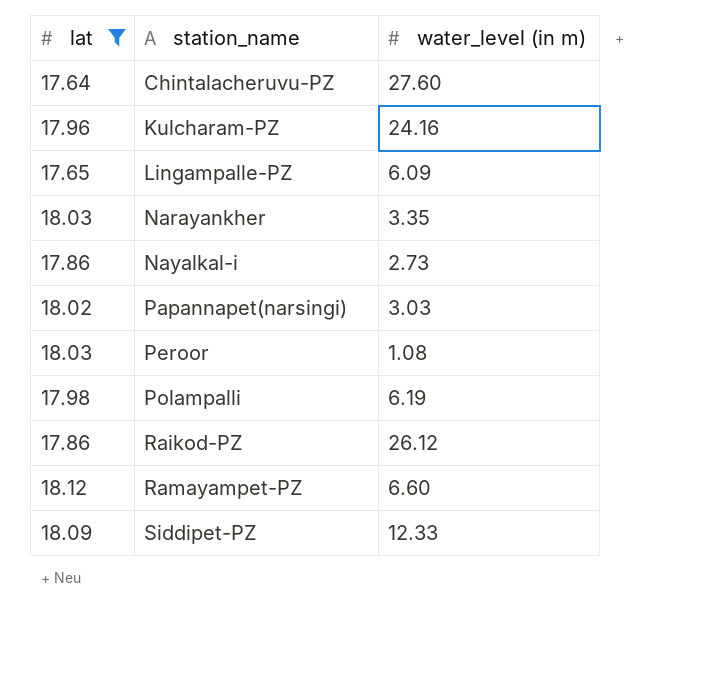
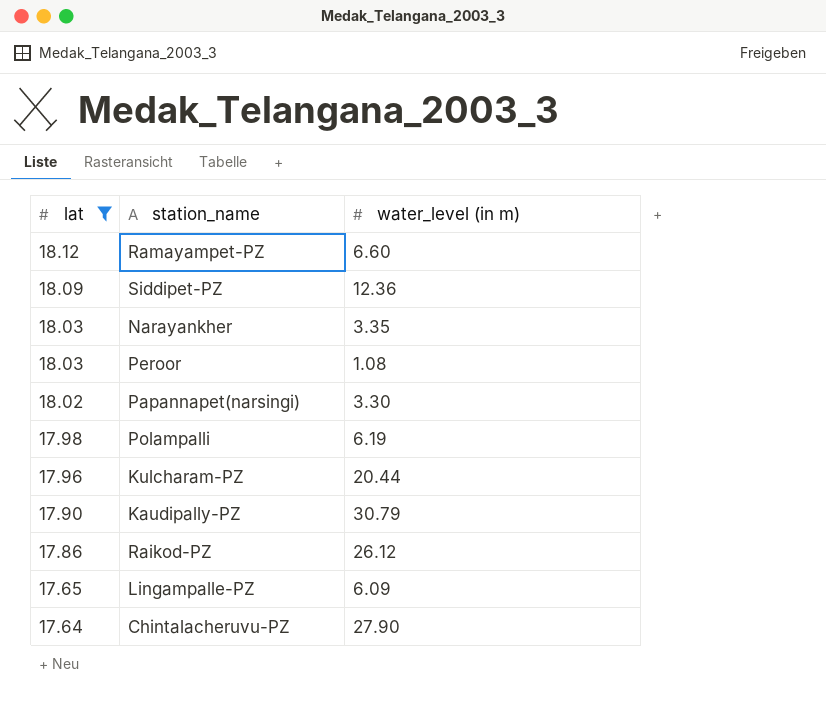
row order: station_name ascending -> lat descending
row Nayalkal-i: 17.86 | 2.73 -> none
Siddipet-PZ | water_level (in m): 12.33 -> 12.36
Papannapet(narsingi) | water_level (in m): 3.03 -> 3.30
Kulcharam-PZ | water_level (in m): 24.16 -> 20.44
row Kaudipally-PZ: none -> 17.90 | 30.79
Chintalacheruvu-PZ | water_level (in m): 27.60 -> 27.90

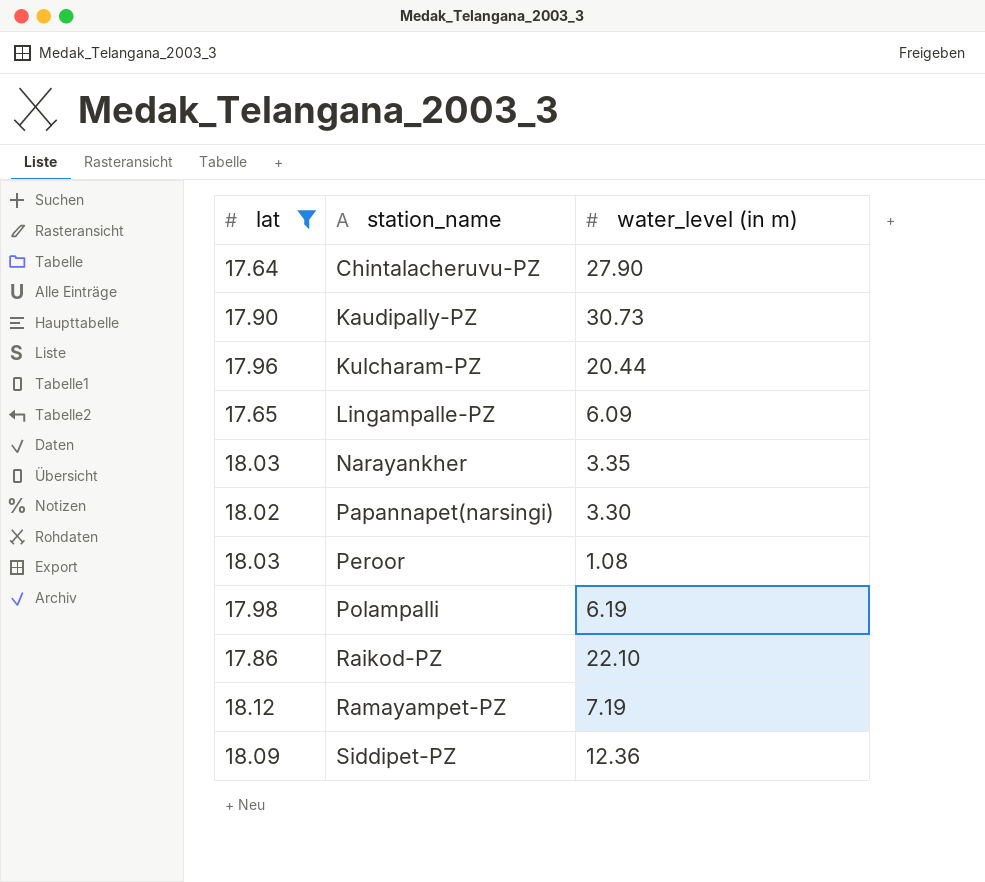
row order: lat descending -> station_name ascending
Kaudipally-PZ | water_level (in m): 30.79 -> 30.73
Raikod-PZ | water_level (in m): 26.12 -> 22.10
Ramayampet-PZ | water_level (in m): 6.60 -> 7.19

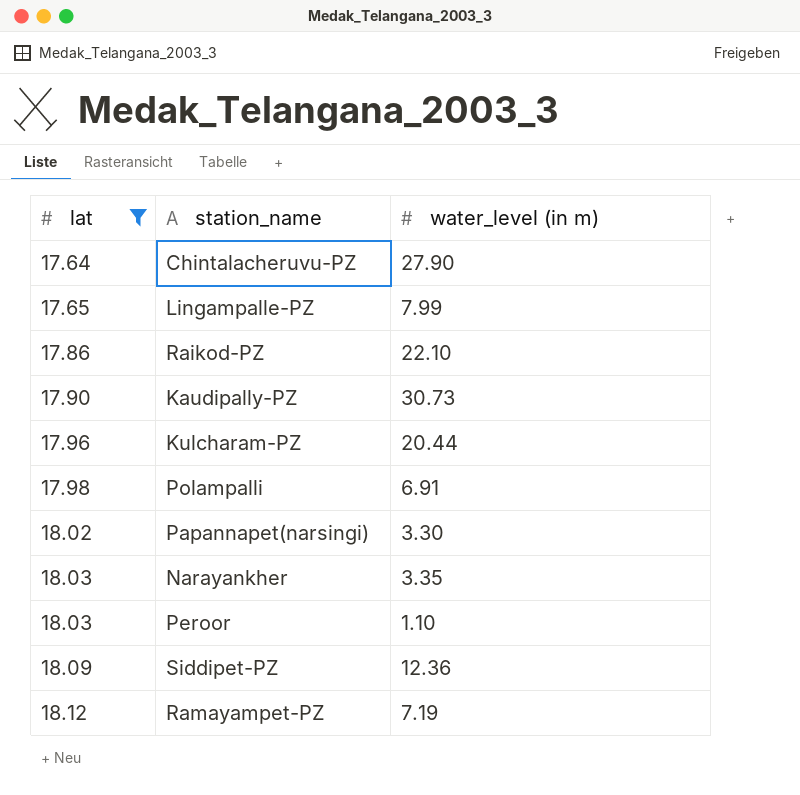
row order: station_name ascending -> lat ascending
Lingampalle-PZ | water_level (in m): 6.09 -> 7.99
Polampalli | water_level (in m): 6.19 -> 6.91
Peroor | water_level (in m): 1.08 -> 1.10

